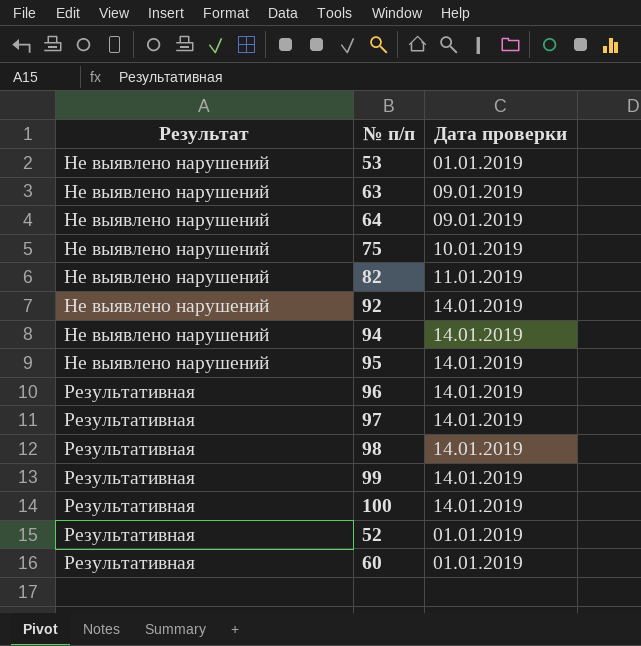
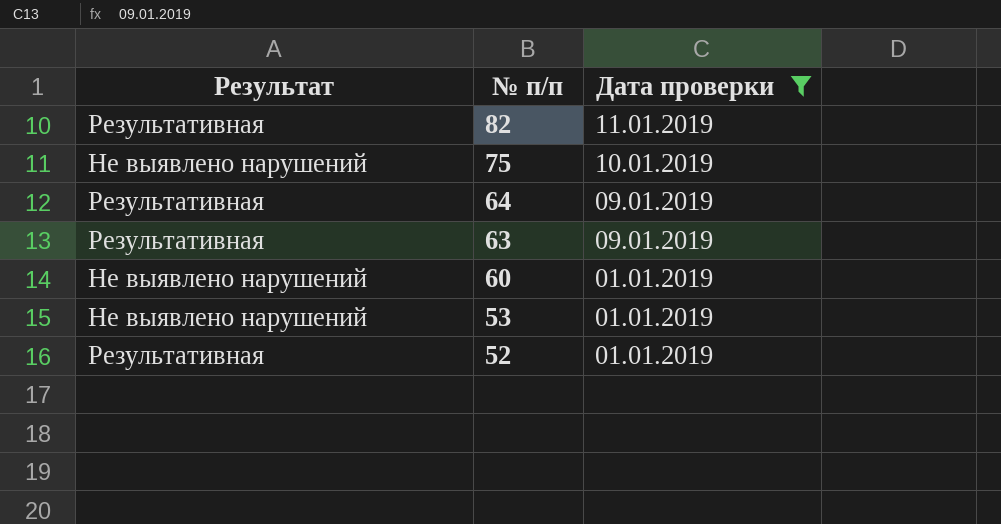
filter: none -> Дата проверки != 14.01.2019
row order: Результат ascending -> № п/п descending
82 | Результат: Не выявлено нарушений -> Результативная
64 | Результат: Не выявлено нарушений -> Результативная
63 | Результат: Не выявлено нарушений -> Результативная
60 | Результат: Результативная -> Не выявлено нарушений

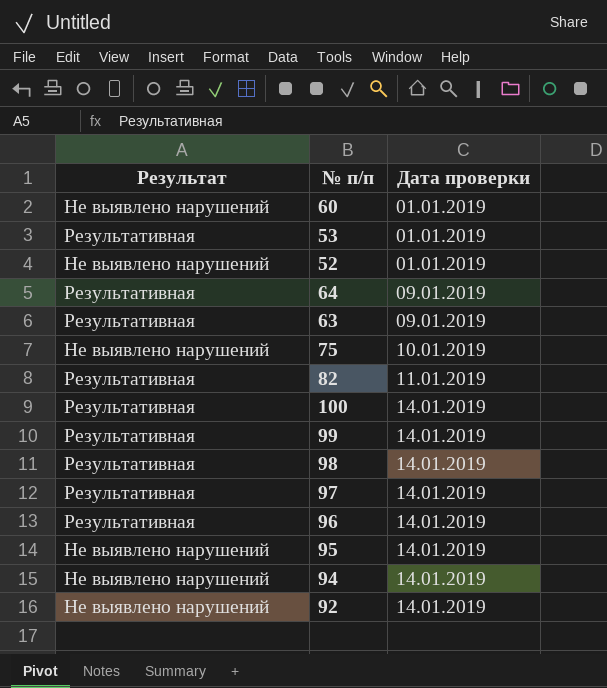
filter: Дата проверки != 14.01.2019 -> none
row order: № п/п descending -> Дата проверки ascending
53 | Результат: Не выявлено нарушений -> Результативная
52 | Результат: Результативная -> Не выявлено нарушений

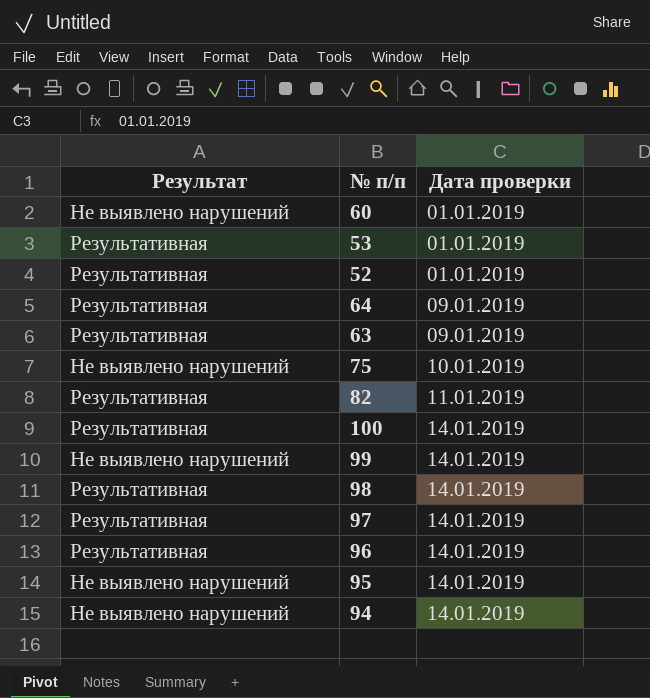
row 92: Не выявлено нарушений | 14.01.2019 -> none
52 | Результат: Не выявлено нарушений -> Результативная
99 | Результат: Результативная -> Не выявлено нарушений

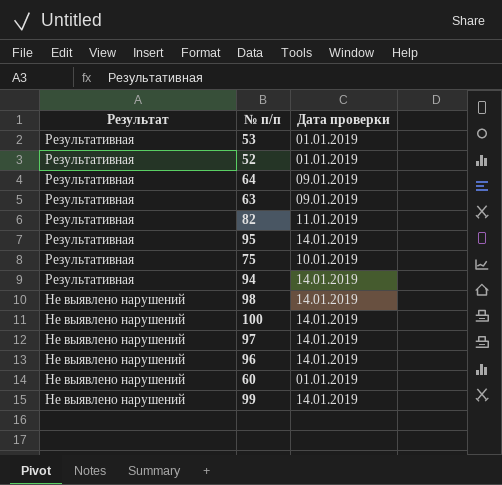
row order: Дата проверки ascending -> Результат descending
95 | Результат: Не выявлено нарушений -> Результативная
75 | Результат: Не выявлено нарушений -> Результативная
94 | Результат: Не выявлено нарушений -> Результативная
98 | Результат: Результативная -> Не выявлено нарушений
100 | Результат: Результативная -> Не выявлено нарушений
97 | Результат: Результативная -> Не выявлено нарушений
96 | Результат: Результативная -> Не выявлено нарушений

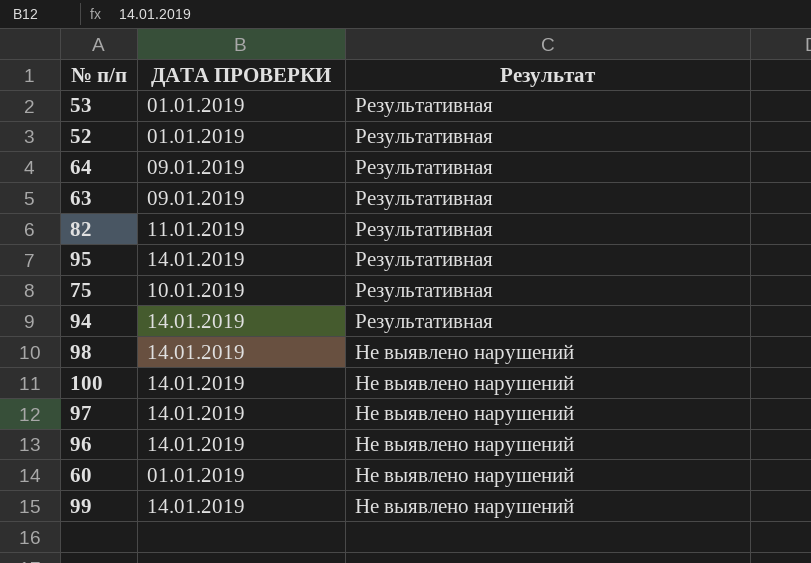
column name: Дата проверки -> ДАТА ПРОВЕРКИ
column Результат | position: 1 -> 3

